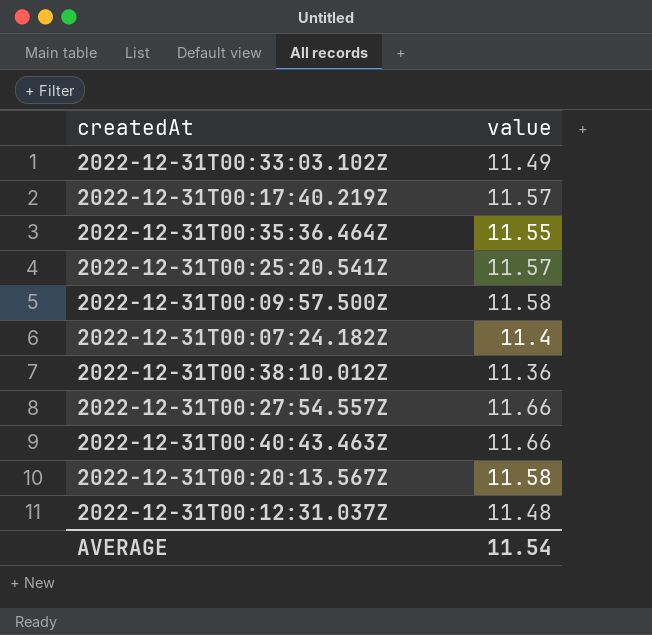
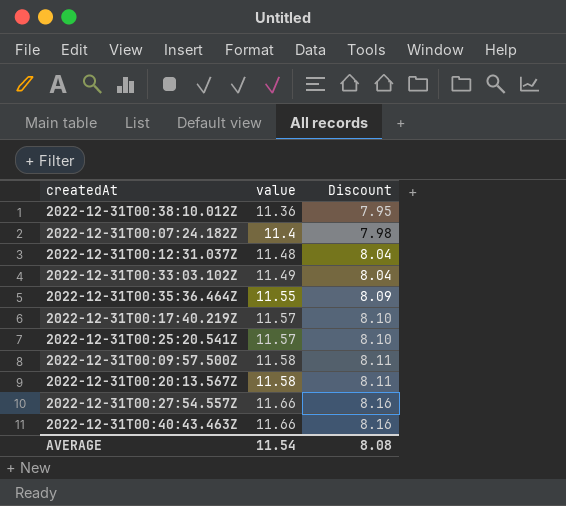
row order: none -> value ascending
column Discount | formula: none -> [value] * 0.7

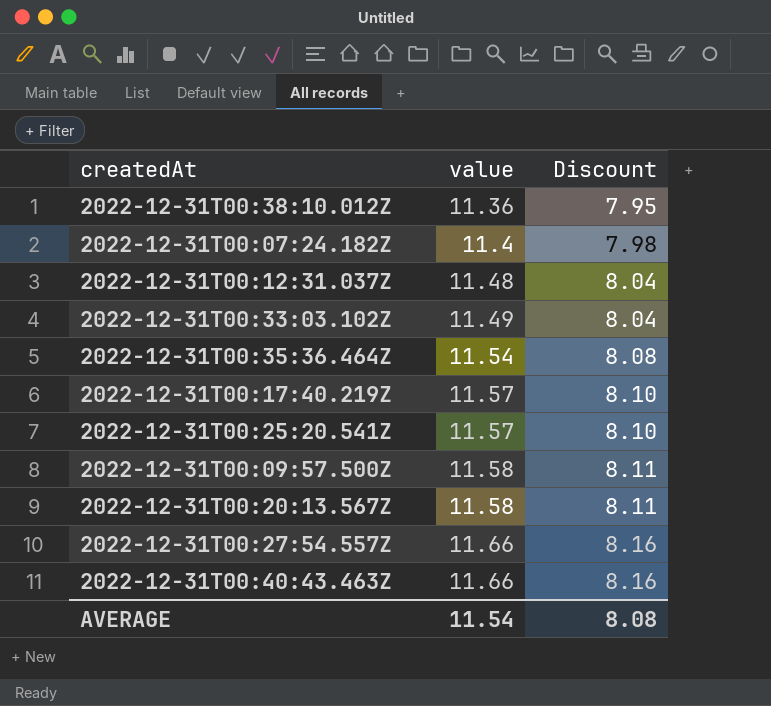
2022-12-31T00:35:36.464Z | value: 11.55 -> 11.54
2022-12-31T00:35:36.464Z | Discount: 8.09 -> 8.08

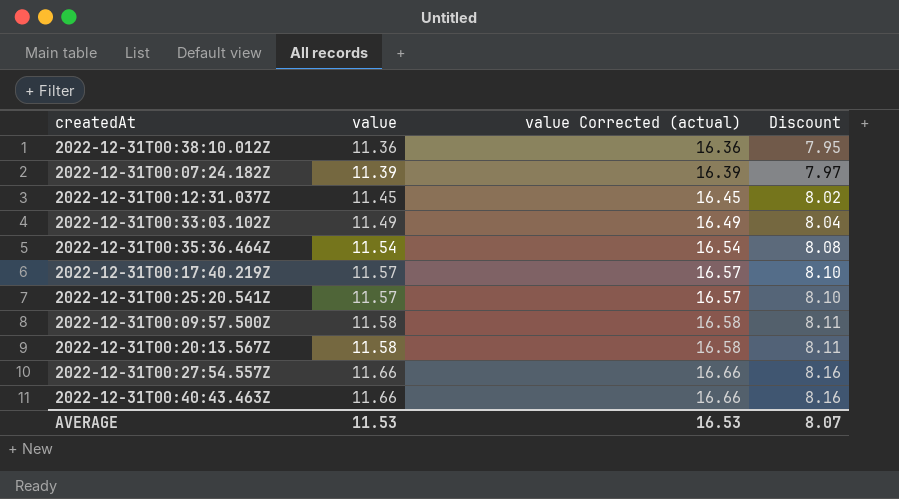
column value Corrected (actual) | formula: none -> [value] + 5
2022-12-31T00:07:24.182Z | value: 11.4 -> 11.39
2022-12-31T00:07:24.182Z | Discount: 7.98 -> 7.97
2022-12-31T00:12:31.037Z | value: 11.48 -> 11.45
2022-12-31T00:12:31.037Z | Discount: 8.04 -> 8.02
AVERAGE | value: 11.54 -> 11.53
AVERAGE | Discount: 8.08 -> 8.07

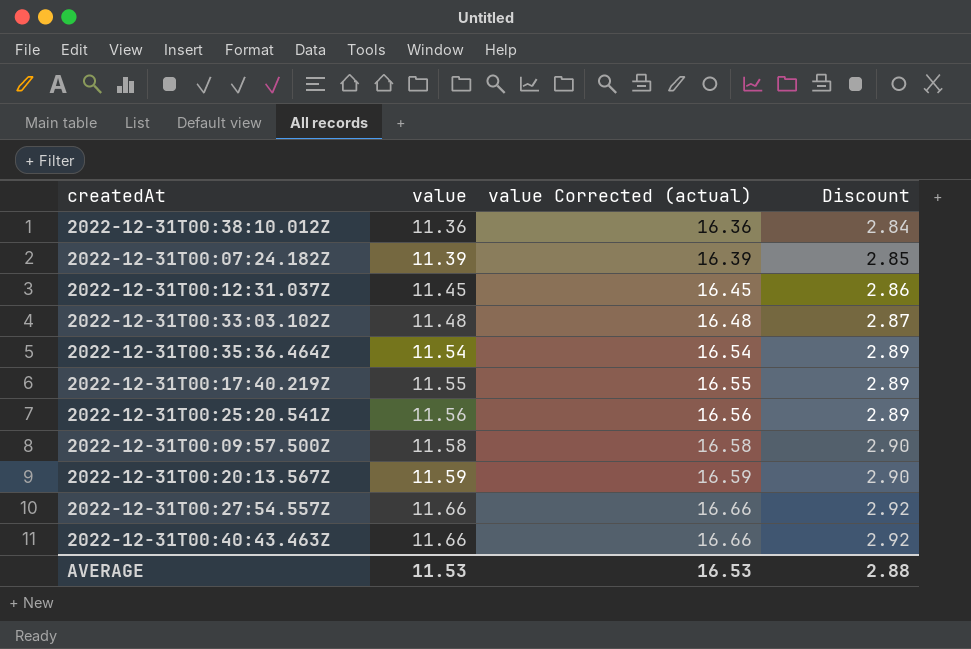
column Discount | formula: [value] * 0.7 -> [value] * 0.25
2022-12-31T00:33:03.102Z | value: 11.49 -> 11.48
2022-12-31T00:33:03.102Z | value Corrected (actual): 16.49 -> 16.48
2022-12-31T00:17:40.219Z | value: 11.57 -> 11.55
2022-12-31T00:17:40.219Z | value Corrected (actual): 16.57 -> 16.55
2022-12-31T00:25:20.541Z | value: 11.57 -> 11.56
2022-12-31T00:25:20.541Z | value Corrected (actual): 16.57 -> 16.56
2022-12-31T00:20:13.567Z | value: 11.58 -> 11.59
2022-12-31T00:20:13.567Z | value Corrected (actual): 16.58 -> 16.59
AVERAGE | Discount: 8.07 -> 2.88

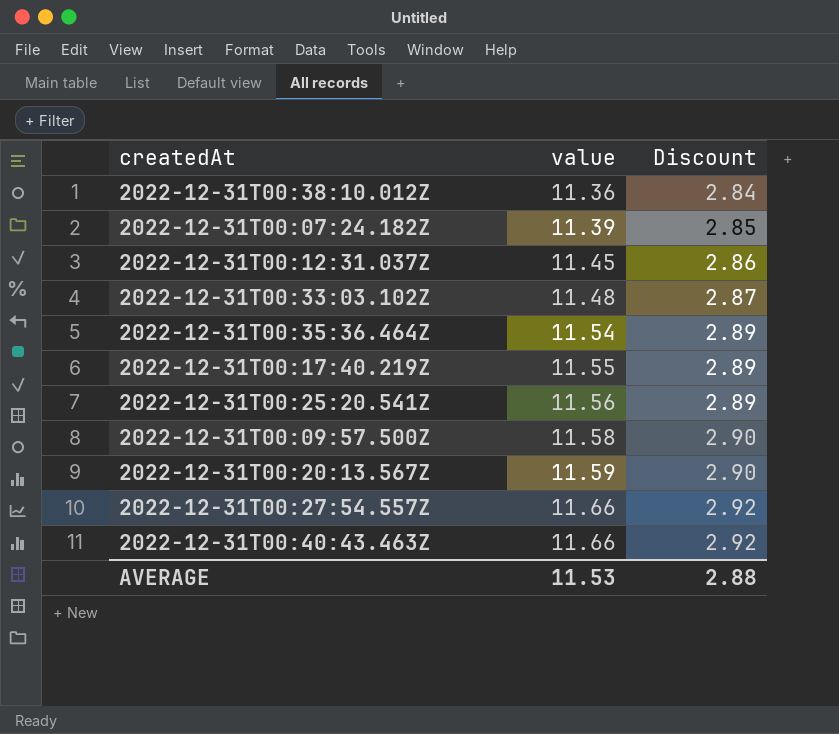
column value Corrected (actual) | formula: [value] + 5 -> none

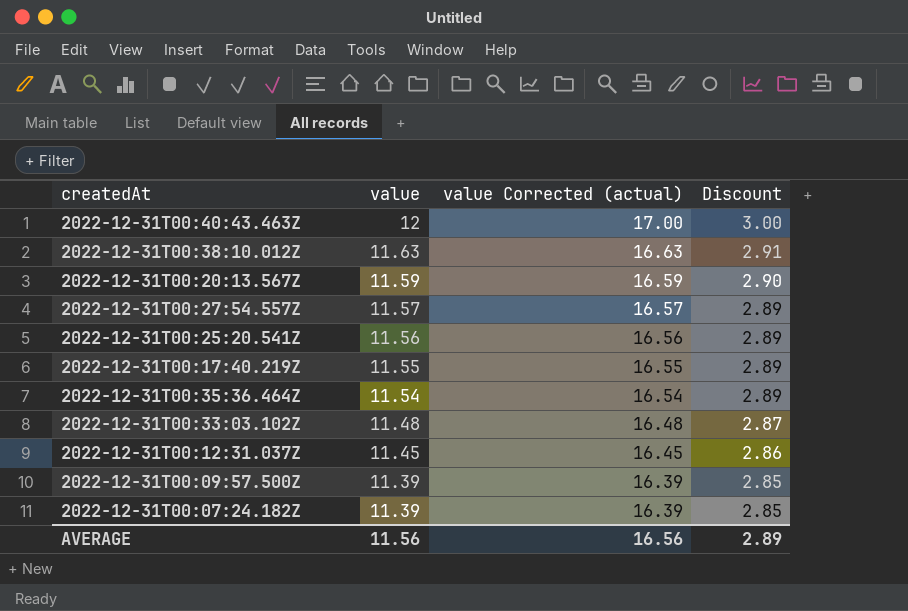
row order: value ascending -> value descending
column value Corrected (actual) | formula: none -> [value] + 5
2022-12-31T00:40:43.463Z | value: 11.66 -> 12
2022-12-31T00:40:43.463Z | Discount: 2.92 -> 3.00
2022-12-31T00:38:10.012Z | value: 11.36 -> 11.63
2022-12-31T00:38:10.012Z | Discount: 2.84 -> 2.91
2022-12-31T00:27:54.557Z | value: 11.66 -> 11.57
2022-12-31T00:27:54.557Z | Discount: 2.92 -> 2.89
2022-12-31T00:09:57.500Z | value: 11.58 -> 11.39
2022-12-31T00:09:57.500Z | Discount: 2.90 -> 2.85
AVERAGE | value: 11.53 -> 11.56
AVERAGE | Discount: 2.88 -> 2.89

